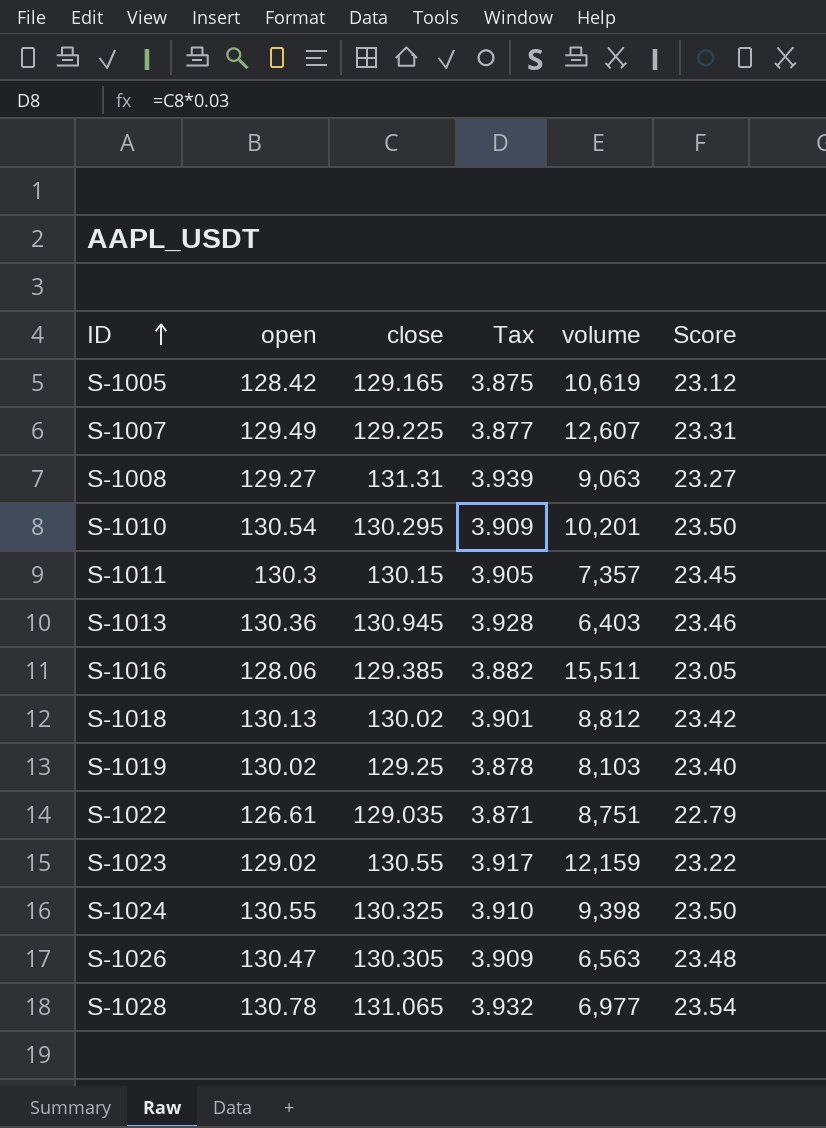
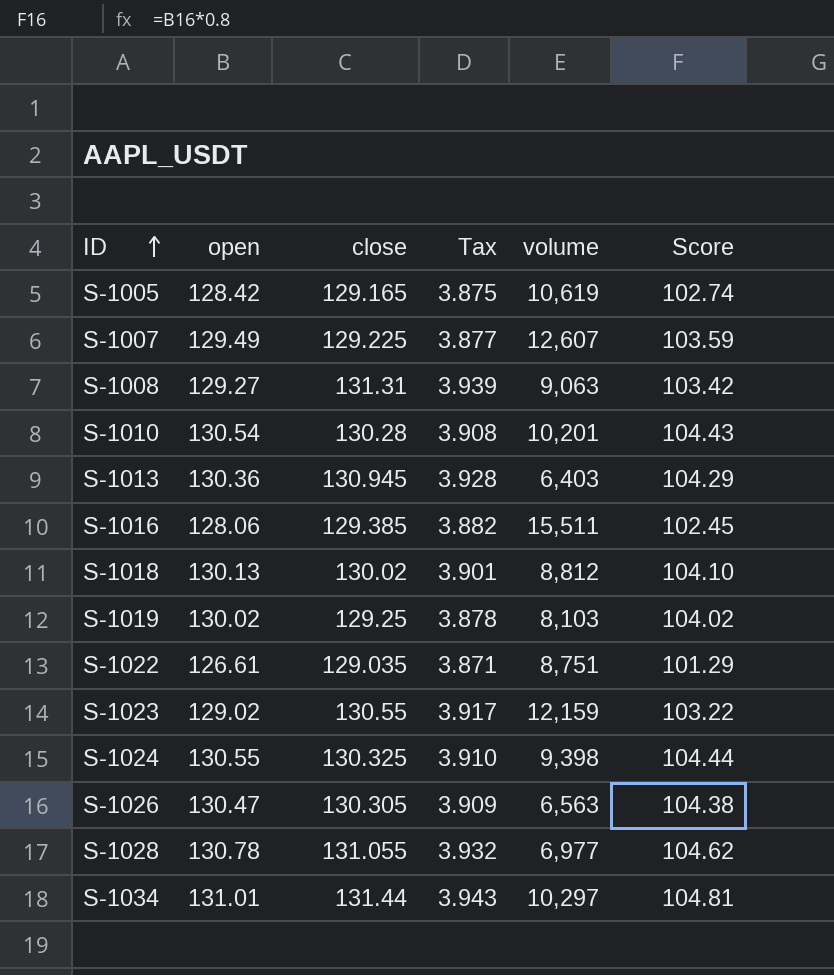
column Score | formula: [open] * 0.18 -> [open] * 0.8
row S-1011: 130.3 | 130.15 | 3.905 | 7,357 | 23.45 -> none
S-1010 | close: 130.295 -> 130.28
S-1010 | Tax: 3.909 -> 3.908
S-1028 | close: 131.065 -> 131.055
row S-1034: none -> 131.01 | 131.44 | 3.943 | 10,297 | 104.81

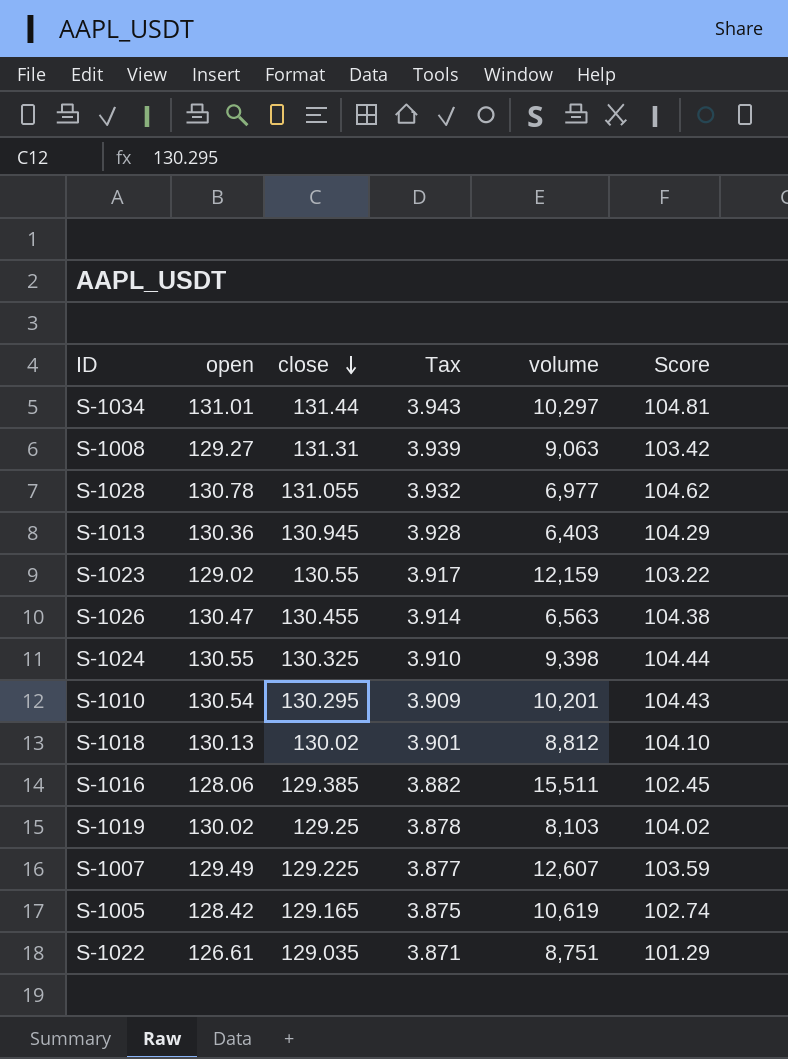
row order: ID ascending -> close descending
S-1026 | close: 130.305 -> 130.455
S-1026 | Tax: 3.909 -> 3.914
S-1010 | close: 130.28 -> 130.295
S-1010 | Tax: 3.908 -> 3.909

